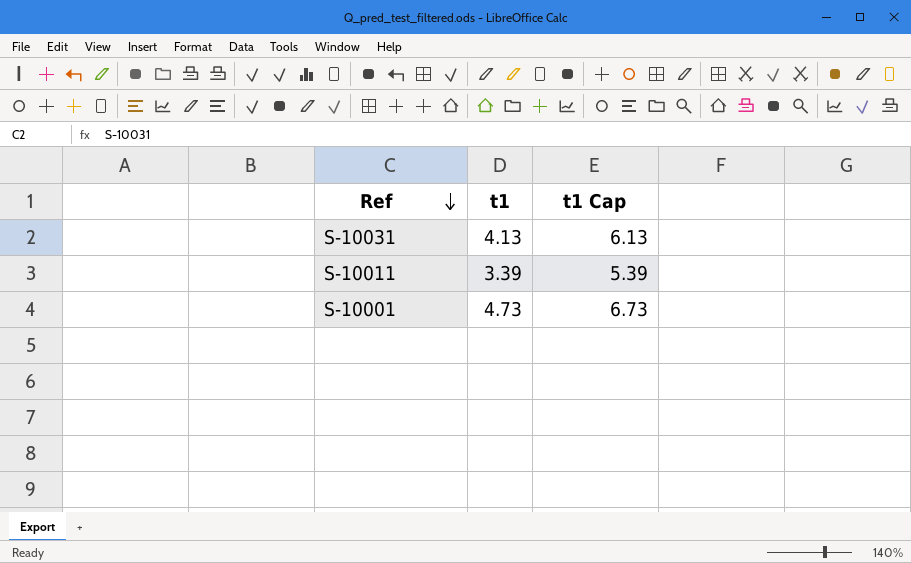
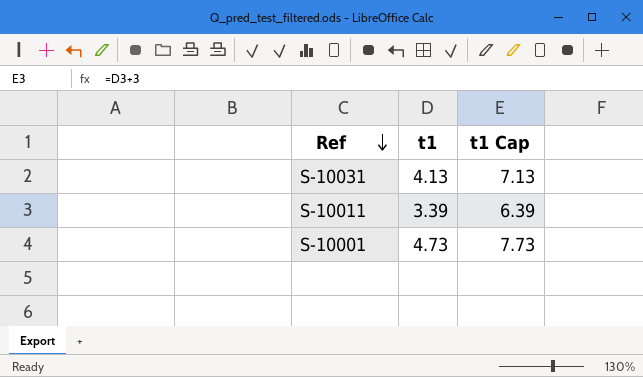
column t1 Cap | formula: [t1] + 2 -> [t1] + 3

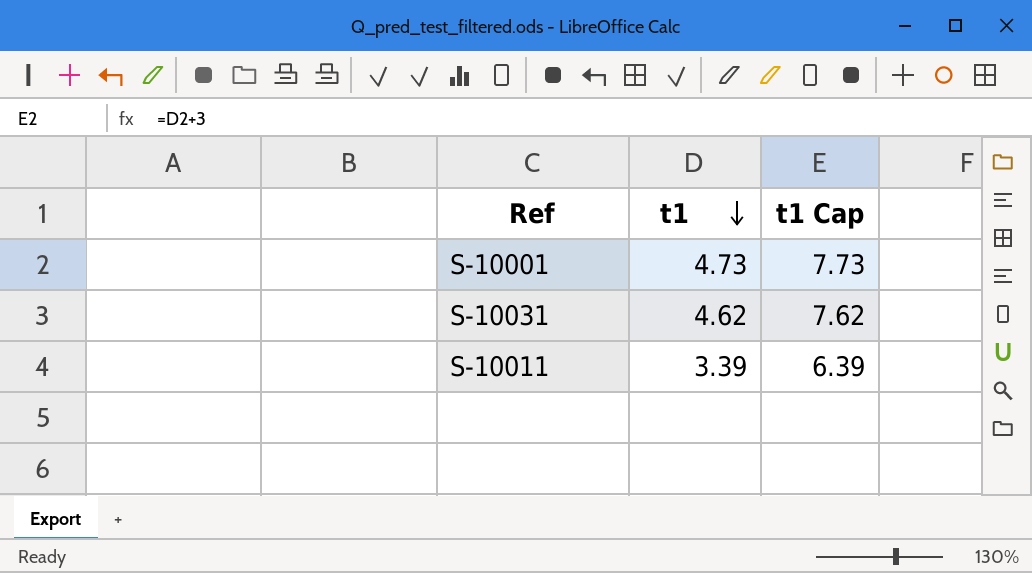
row order: Ref descending -> t1 descending
S-10031 | t1: 4.13 -> 4.62
S-10031 | t1 Cap: 7.13 -> 7.62

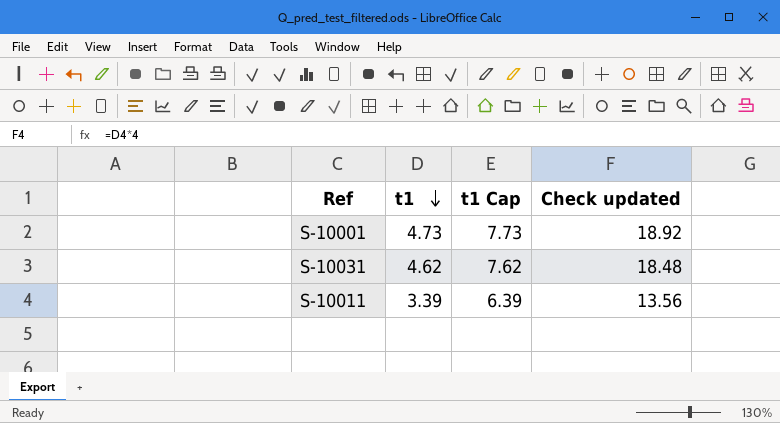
column Check updated | formula: none -> [t1] * 4

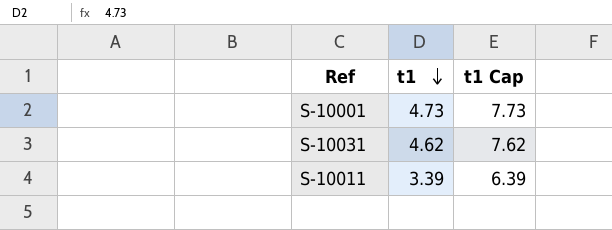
column Check updated | formula: [t1] * 4 -> none

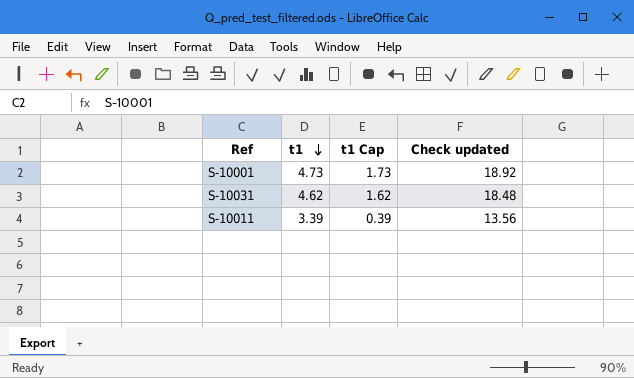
column t1 Cap | formula: [t1] + 3 -> [t1] - 3
column Check updated | formula: none -> [t1] * 4

